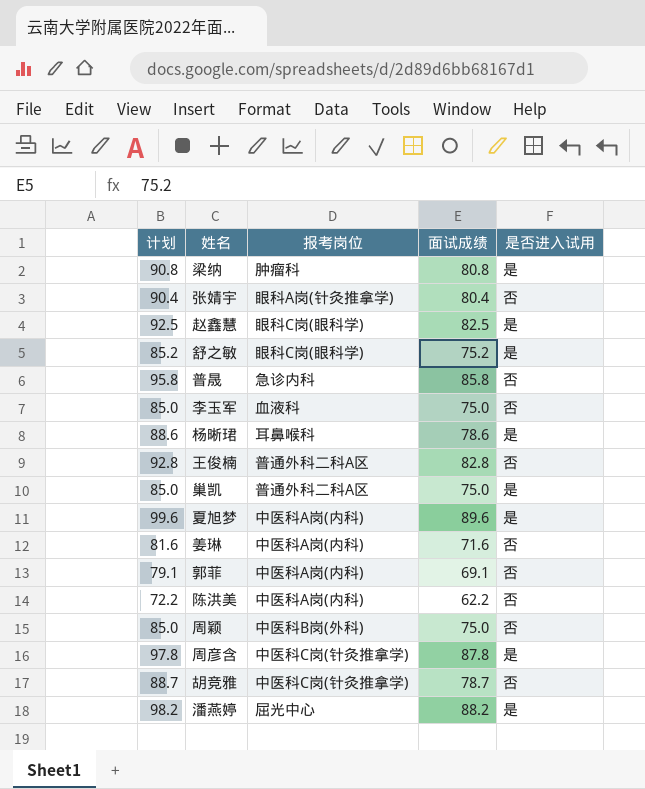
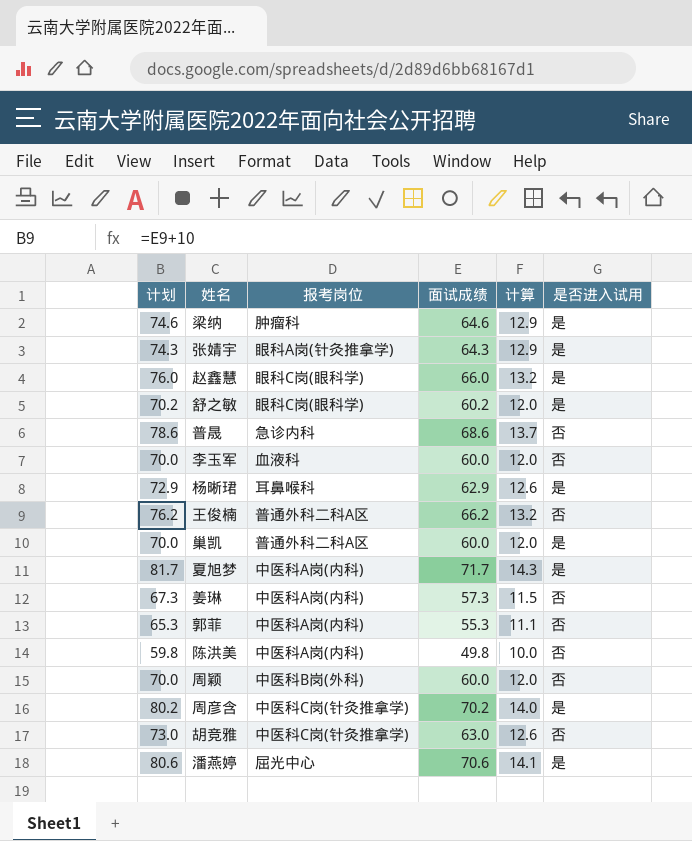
column 计算 | formula: none -> [面试成绩] * 0.2
梁纳 | 计划: 90.8 -> 74.6
梁纳 | 面试成绩: 80.8 -> 64.6
张婧宇 | 计划: 90.4 -> 74.3
张婧宇 | 面试成绩: 80.4 -> 64.3
张婧宇 | 是否进入试用: 否 -> 是
赵鑫慧 | 计划: 92.5 -> 76.0
赵鑫慧 | 面试成绩: 82.5 -> 66.0
舒之敏 | 计划: 85.2 -> 70.2
舒之敏 | 面试成绩: 75.2 -> 60.2
普晟 | 计划: 95.8 -> 78.6
普晟 | 面试成绩: 85.8 -> 68.6
李玉军 | 计划: 85.0 -> 70.0
李玉军 | 面试成绩: 75.0 -> 60.0
杨晰珺 | 计划: 88.6 -> 72.9
杨晰珺 | 面试成绩: 78.6 -> 62.9
王俊楠 | 计划: 92.8 -> 76.2
王俊楠 | 面试成绩: 82.8 -> 66.2
巢凯 | 计划: 85.0 -> 70.0
巢凯 | 面试成绩: 75.0 -> 60.0
夏旭梦 | 计划: 99.6 -> 81.7
夏旭梦 | 面试成绩: 89.6 -> 71.7
姜琳 | 计划: 81.6 -> 67.3
姜琳 | 面试成绩: 71.6 -> 57.3
郭菲 | 计划: 79.1 -> 65.3
郭菲 | 面试成绩: 69.1 -> 55.3
陈洪美 | 计划: 72.2 -> 59.8
陈洪美 | 面试成绩: 62.2 -> 49.8
周颖 | 计划: 85.0 -> 70.0
周颖 | 面试成绩: 75.0 -> 60.0
周彦含 | 计划: 97.8 -> 80.2
周彦含 | 面试成绩: 87.8 -> 70.2
胡竞雅 | 计划: 88.7 -> 73.0
胡竞雅 | 面试成绩: 78.7 -> 63.0
潘燕婷 | 计划: 98.2 -> 80.6
潘燕婷 | 面试成绩: 88.2 -> 70.6

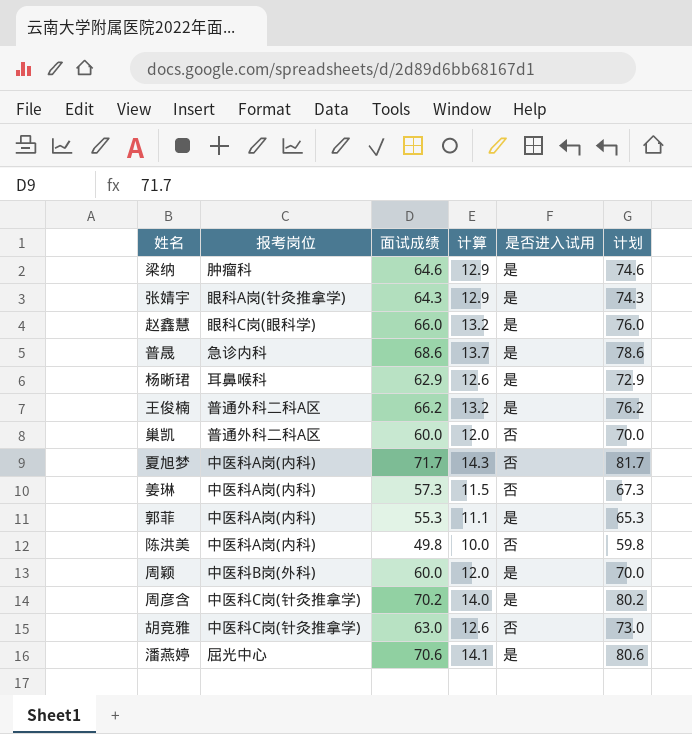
column 计划 | position: 1 -> 6
row 舒之敏: 70.2 | 眼科C岗(眼科学) | 60.2 | 12.0 | 是 -> none
row 李玉军: 70.0 | 血液科 | 60.0 | 12.0 | 否 -> none
普晟 | 是否进入试用: 否 -> 是
王俊楠 | 是否进入试用: 否 -> 是
巢凯 | 是否进入试用: 是 -> 否
夏旭梦 | 是否进入试用: 是 -> 否
郭菲 | 是否进入试用: 否 -> 是
周颖 | 是否进入试用: 否 -> 是

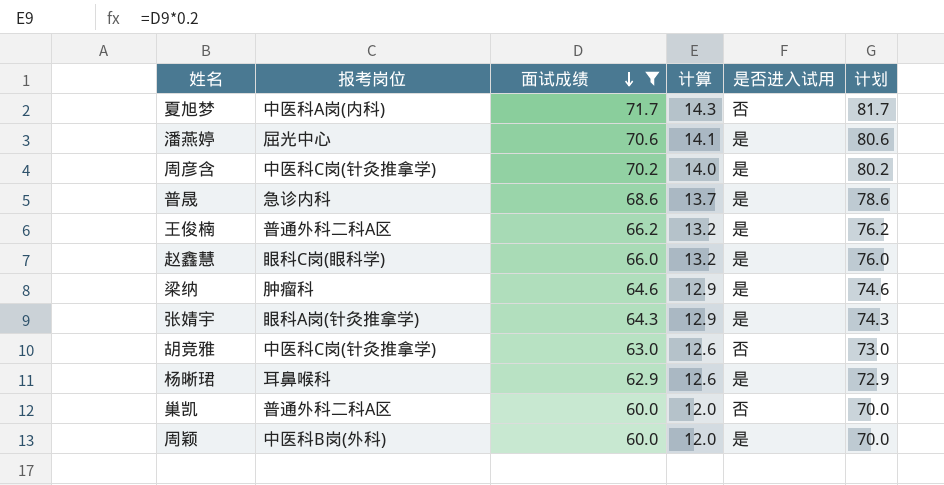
filter: none -> 面试成绩 >= 60.0
row order: none -> 面试成绩 descending

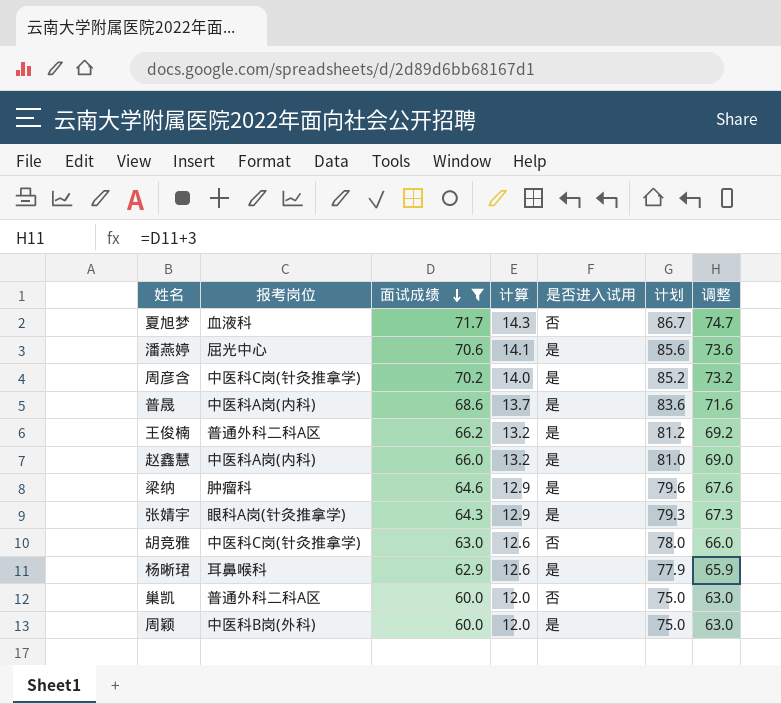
column 计划 | formula: [面试成绩] + 10 -> [面试成绩] + 15
column 调整 | formula: none -> [面试成绩] + 3
夏旭梦 | 报考岗位: 中医科A岗(内科) -> 血液科
普晟 | 报考岗位: 急诊内科 -> 中医科A岗(内科)
赵鑫慧 | 报考岗位: 眼科C岗(眼科学) -> 中医科A岗(内科)

